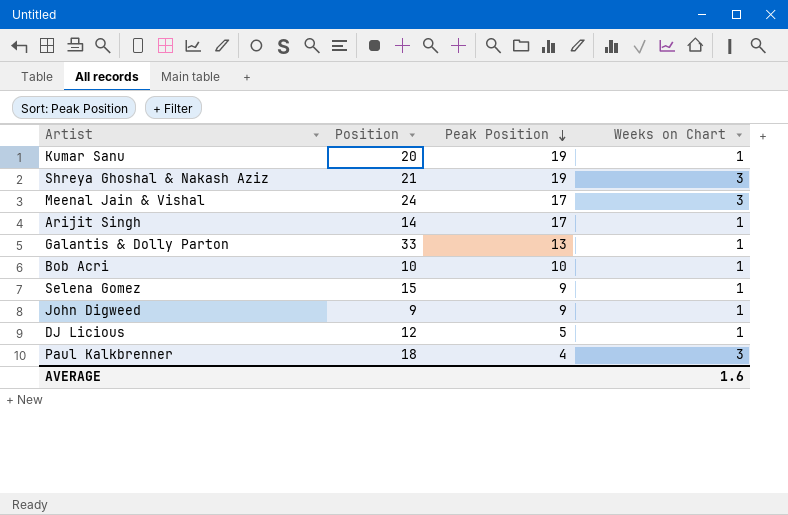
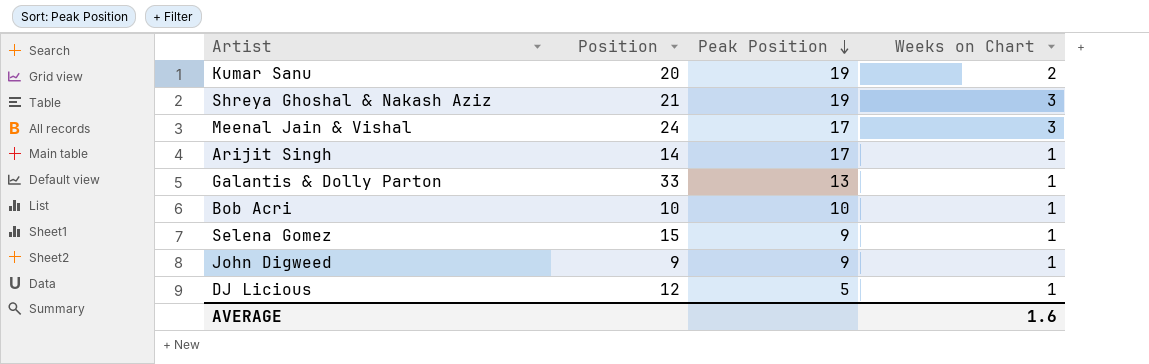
row Paul Kalkbrenner: 18 | 4 | 3 -> none
Kumar Sanu | Weeks on Chart: 1 -> 2

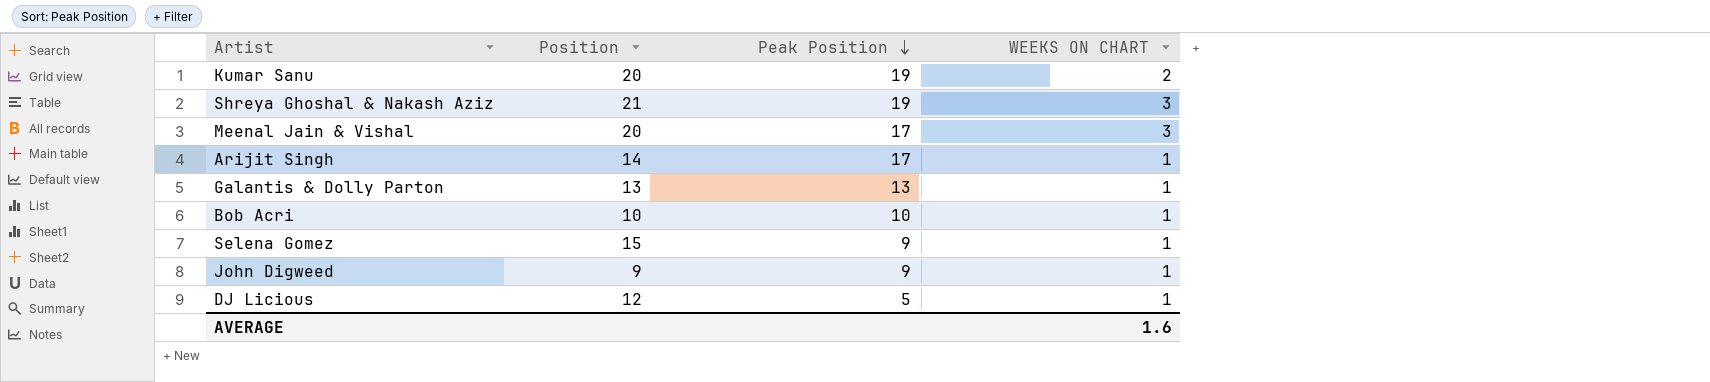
column name: Weeks on Chart -> WEEKS ON CHART
Meenal Jain & Vishal | Position: 24 -> 20
Galantis & Dolly Parton | Position: 33 -> 13

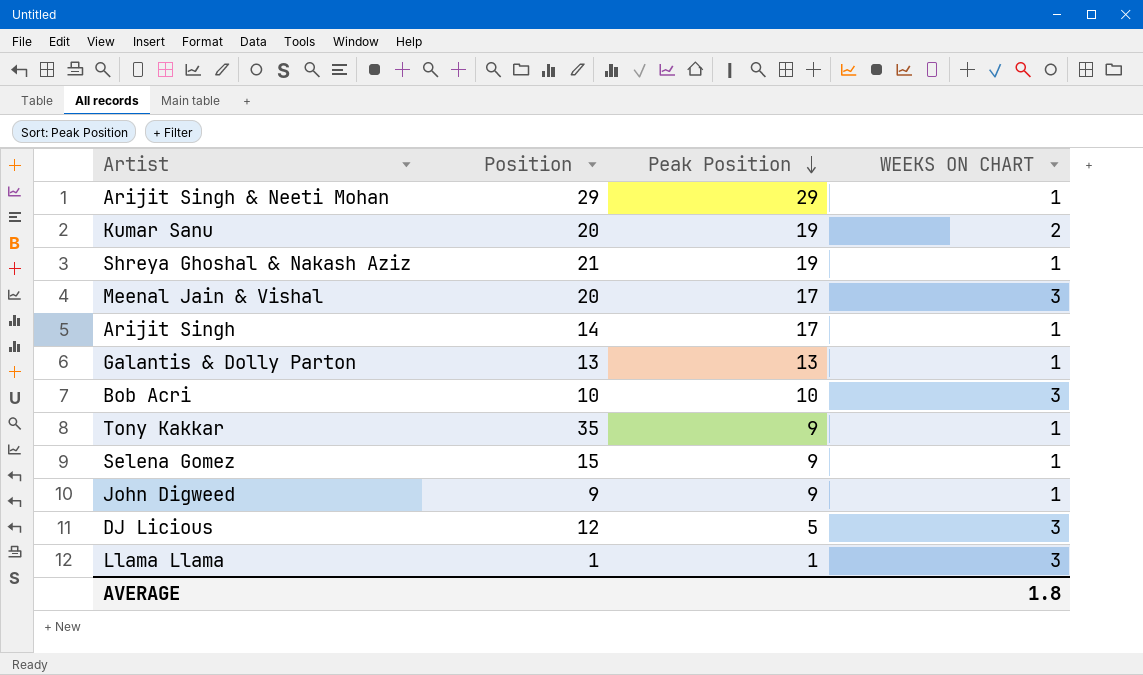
row Arijit Singh & Neeti Mohan: none -> 29 | 29 | 1
Shreya Ghoshal & Nakash Aziz | WEEKS ON CHART: 3 -> 1
Bob Acri | WEEKS ON CHART: 1 -> 3
row Tony Kakkar: none -> 35 | 9 | 1
DJ Licious | WEEKS ON CHART: 1 -> 3
row Llama Llama: none -> 1 | 1 | 3
AVERAGE | WEEKS ON CHART: 1.6 -> 1.8

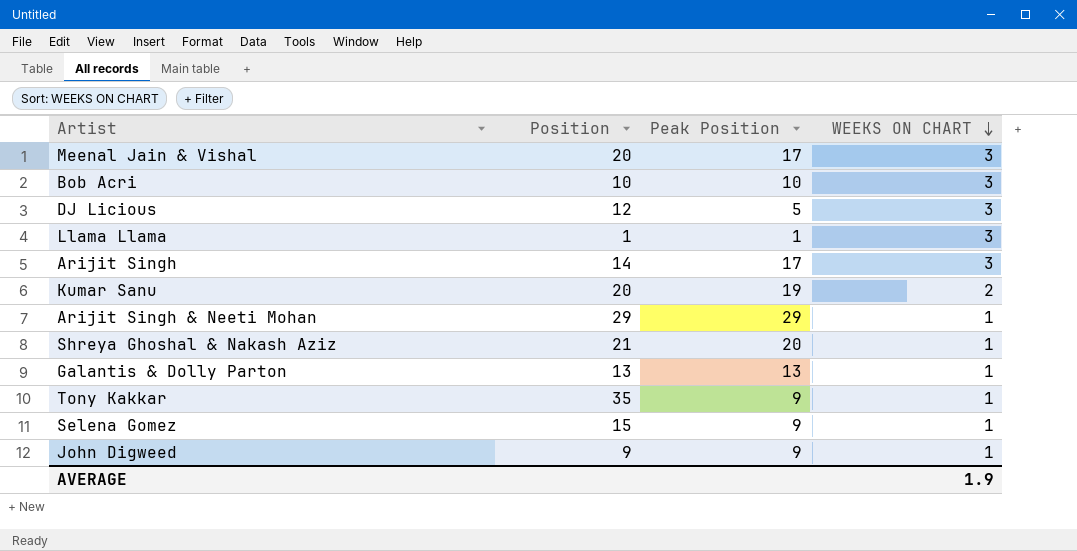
row order: Peak Position descending -> WEEKS ON CHART descending
Arijit Singh | WEEKS ON CHART: 1 -> 3
Shreya Ghoshal & Nakash Aziz | Peak Position: 19 -> 20
AVERAGE | WEEKS ON CHART: 1.8 -> 1.9

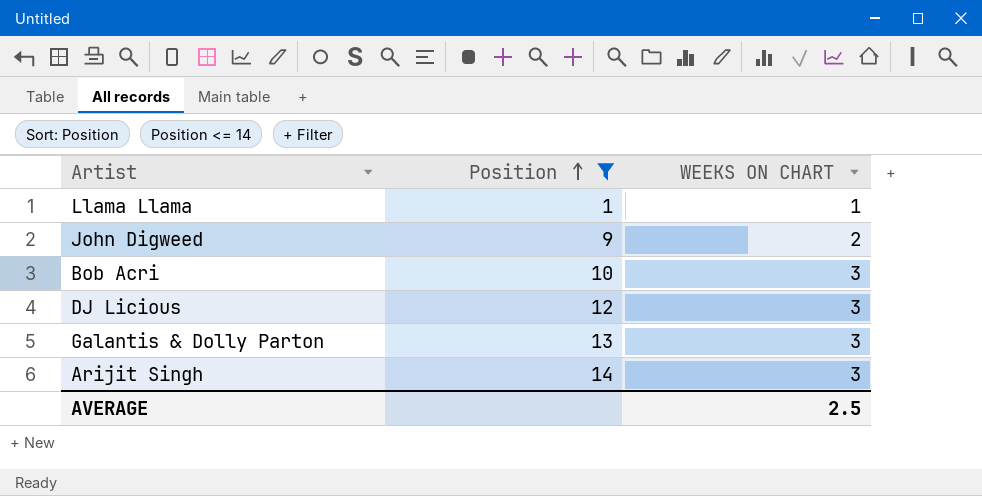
filter: none -> Position <= 14
row order: WEEKS ON CHART descending -> Position ascending
column Peak Position | position: 3 -> none
Llama Llama | WEEKS ON CHART: 3 -> 1
John Digweed | WEEKS ON CHART: 1 -> 2
Galantis & Dolly Parton | WEEKS ON CHART: 1 -> 3
AVERAGE | WEEKS ON CHART: 1.9 -> 2.5

